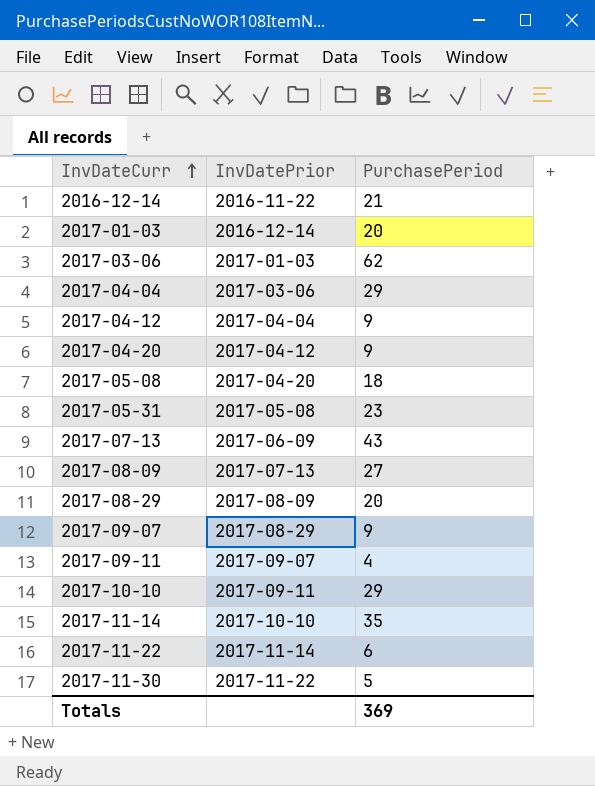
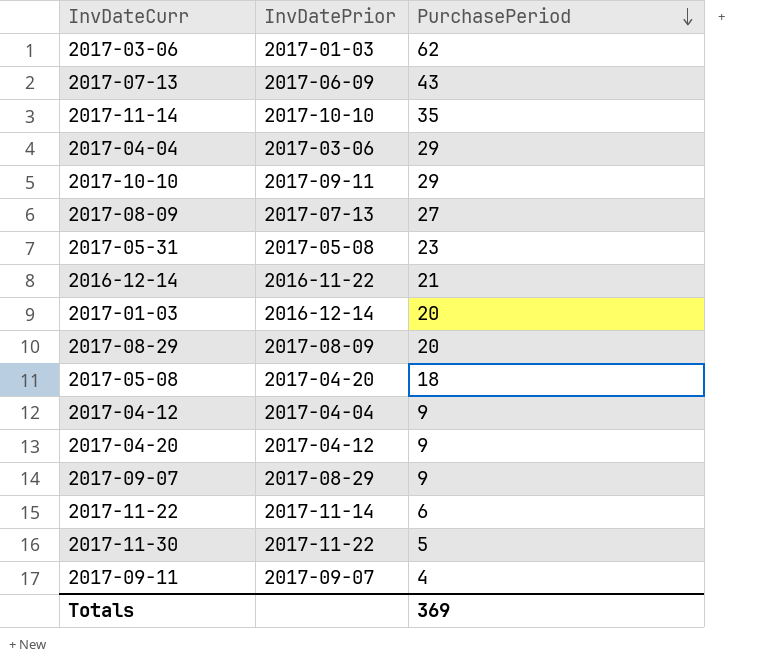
row order: InvDateCurr ascending -> PurchasePeriod descending

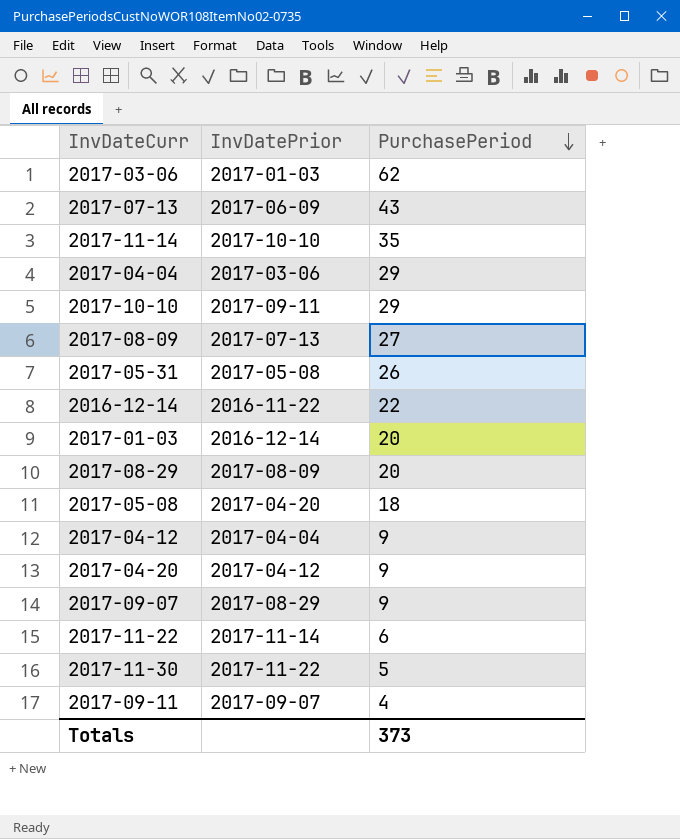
2017-05-31 | PurchasePeriod: 23 -> 26
2016-12-14 | PurchasePeriod: 21 -> 22
Totals | PurchasePeriod: 369 -> 373

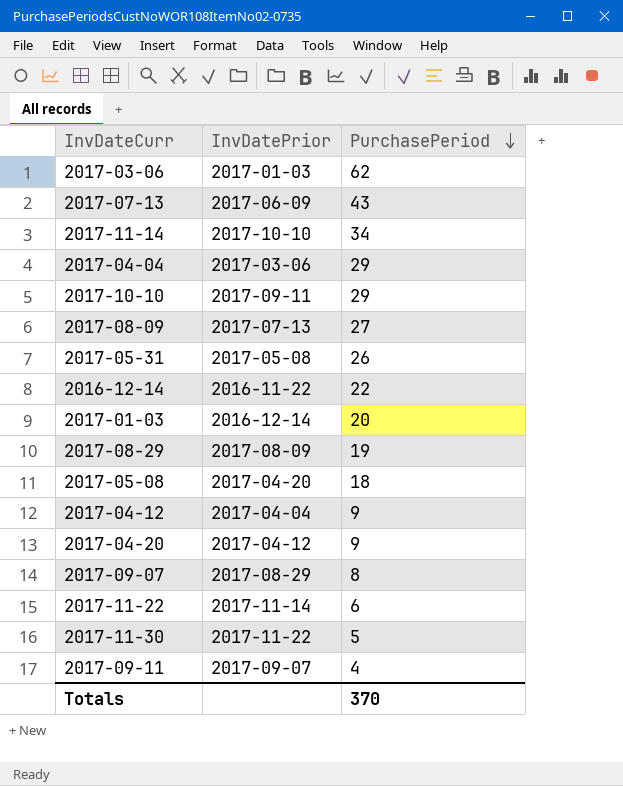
2017-11-14 | PurchasePeriod: 35 -> 34
2017-08-29 | PurchasePeriod: 20 -> 19
2017-09-07 | PurchasePeriod: 9 -> 8
Totals | PurchasePeriod: 373 -> 370

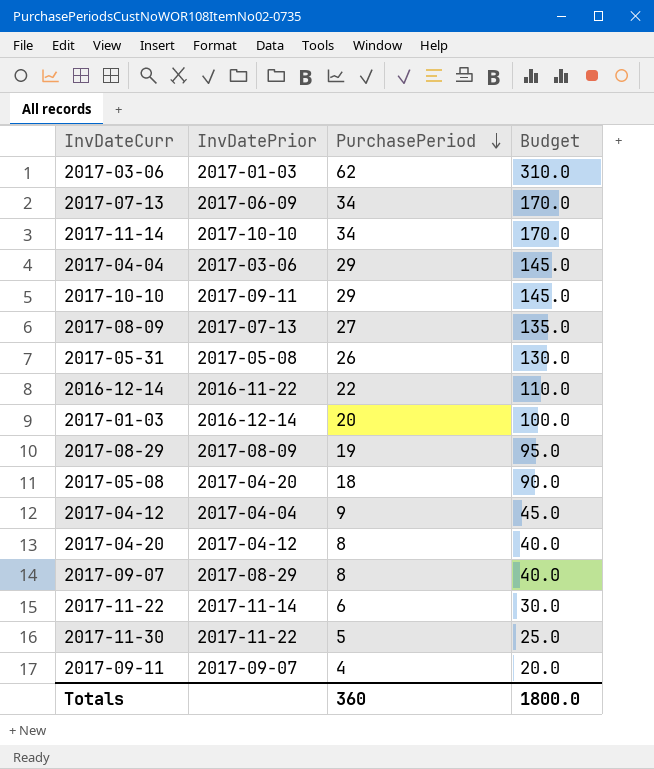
column Budget | formula: none -> [PurchasePeriod] * 5
2017-07-13 | PurchasePeriod: 43 -> 34
2017-04-20 | PurchasePeriod: 9 -> 8
Totals | PurchasePeriod: 370 -> 360

